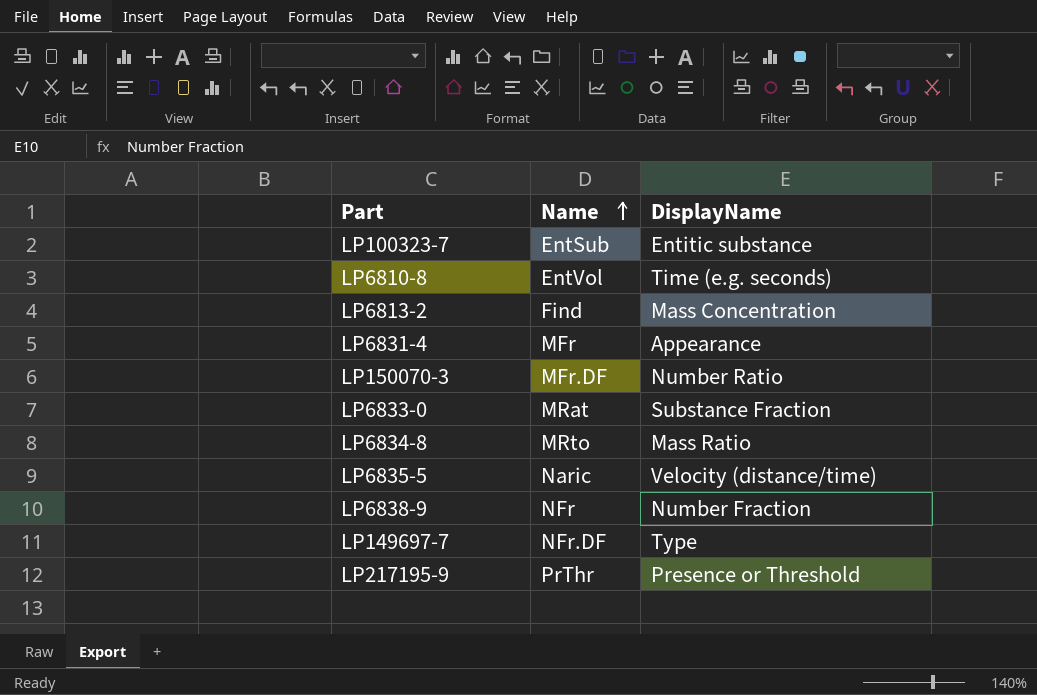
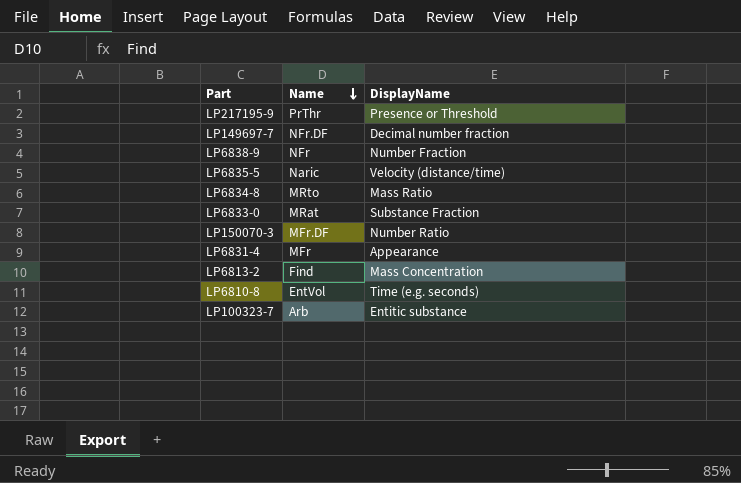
row order: Name ascending -> Name descending
LP149697-7 | DisplayName: Type -> Decimal number fraction
LP100323-7 | Name: EntSub -> Arb

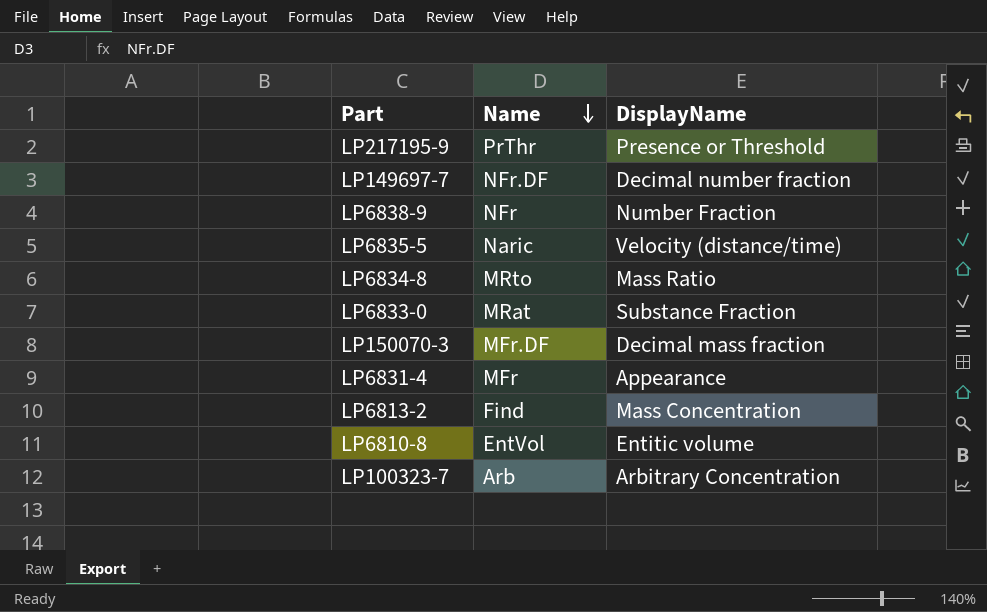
LP150070-3 | DisplayName: Number Ratio -> Decimal mass fraction
LP6810-8 | DisplayName: Time (e.g. seconds) -> Entitic volume
LP100323-7 | DisplayName: Entitic substance -> Arbitrary Concentration

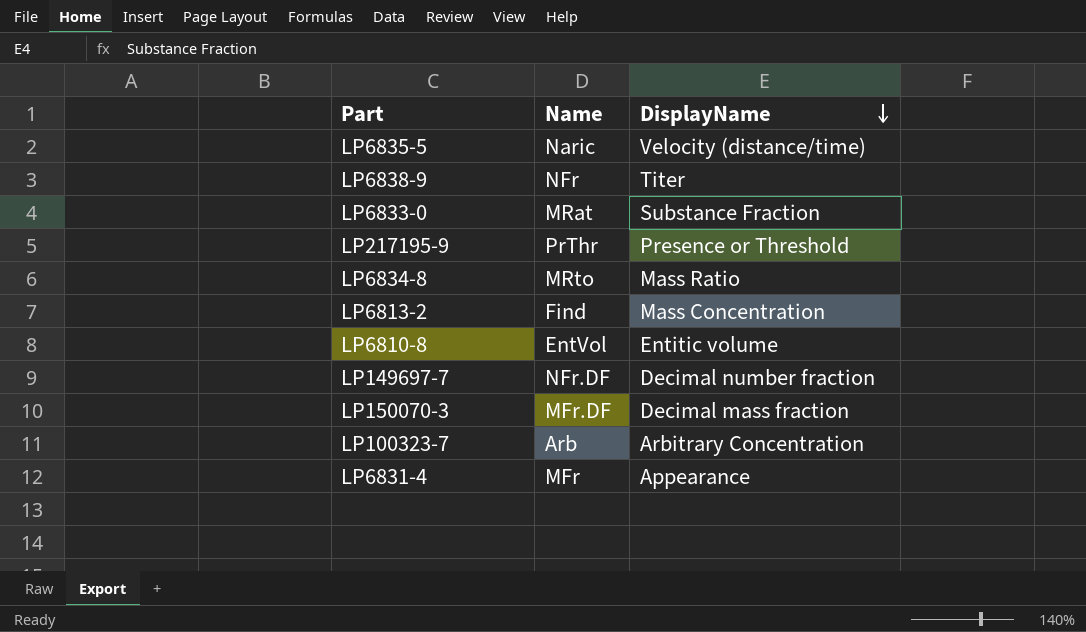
row order: Name descending -> DisplayName descending
LP6838-9 | DisplayName: Number Fraction -> Titer

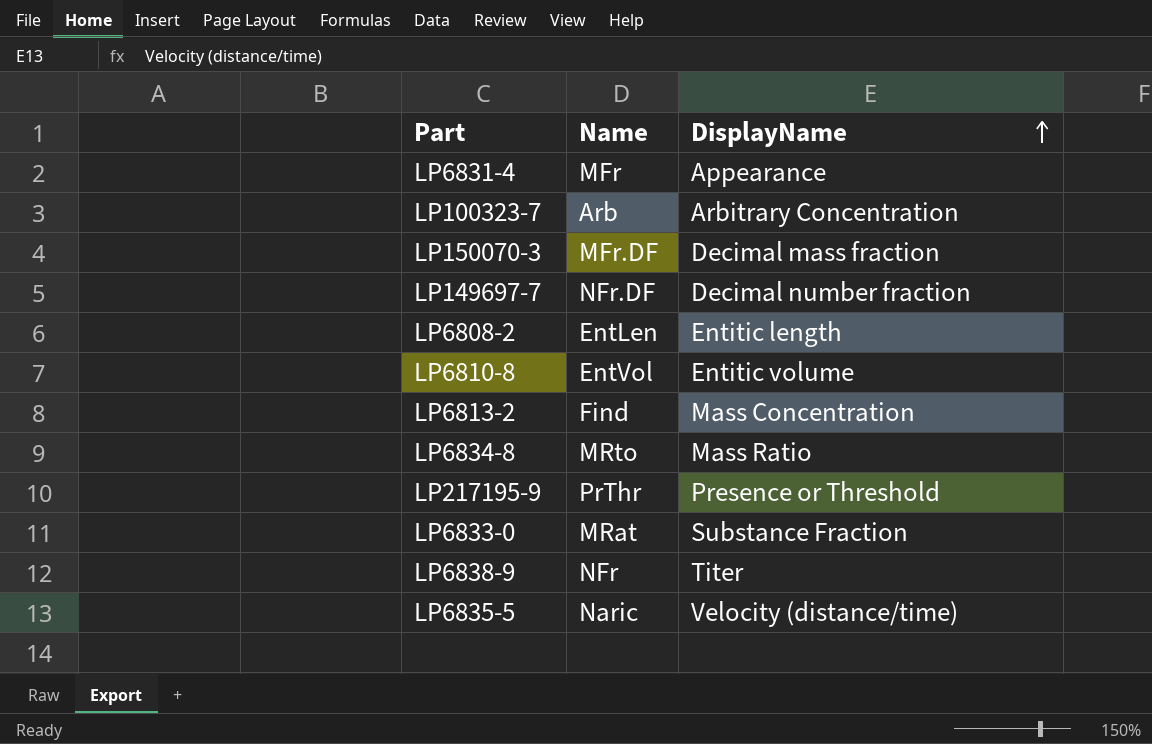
row order: DisplayName descending -> DisplayName ascending
row LP6808-2: none -> EntLen | Entitic length

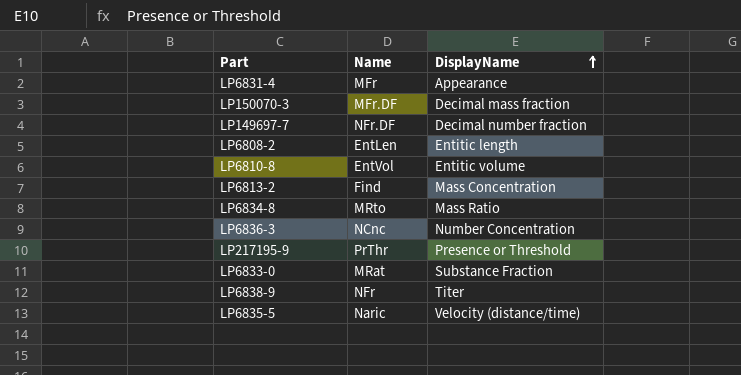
row LP100323-7: Arb | Arbitrary Concentration -> none
row LP6836-3: none -> NCnc | Number Concentration

